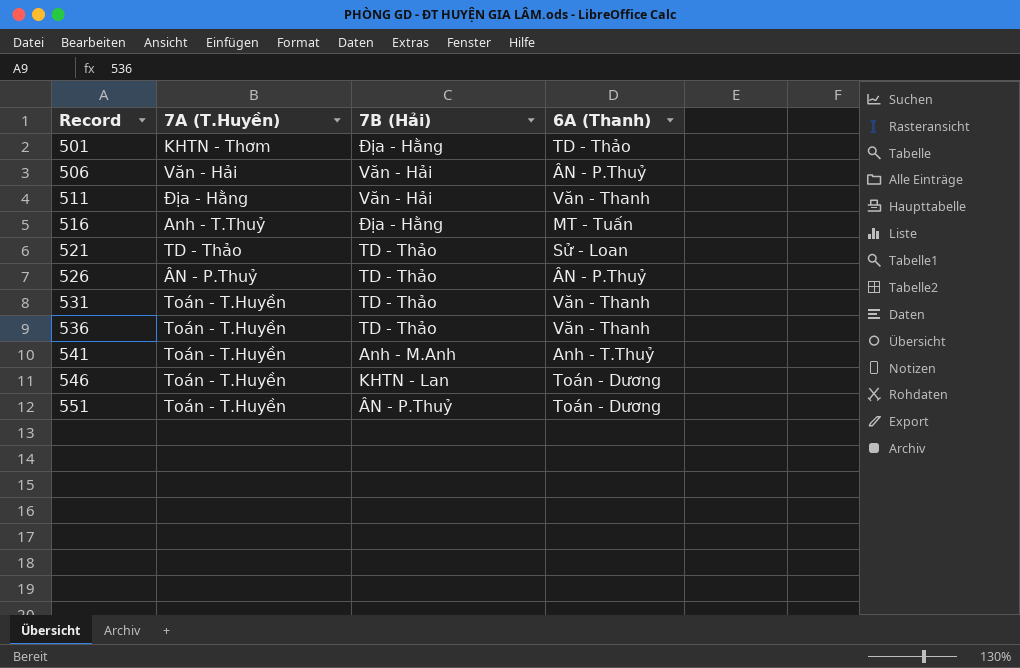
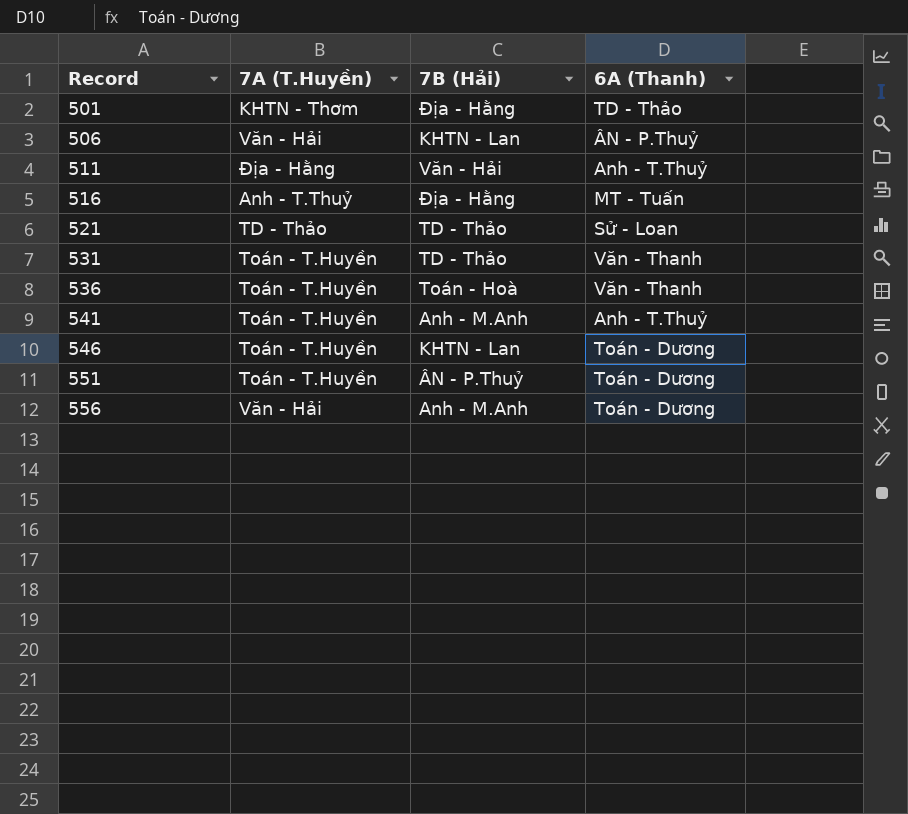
row 526: ÂN - P.Thuỷ | TD - Thảo | ÂN - P.Thuỷ -> none
506 | 7B (Hải): Văn - Hải -> KHTN - Lan
511 | 6A (Thanh): Văn - Thanh -> Anh - T.Thuỷ
536 | 7B (Hải): TD - Thảo -> Toán - Hoà
row 556: none -> Văn - Hải | Anh - M.Anh | Toán - Dương

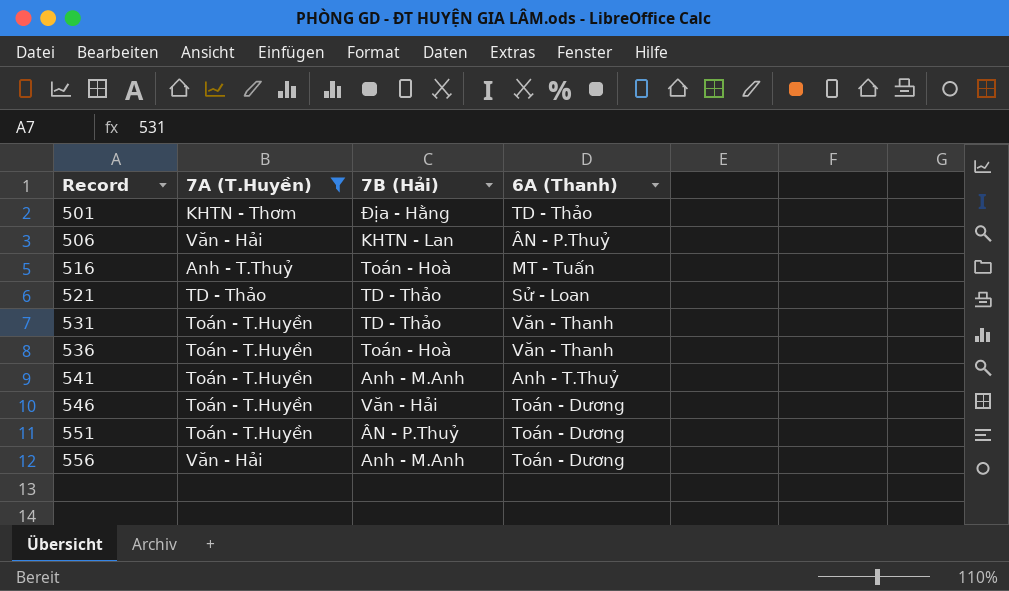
filter: none -> 7A (T.Huyền) != Địa - Hằng
516 | 7B (Hải): Địa - Hằng -> Toán - Hoà
546 | 7B (Hải): KHTN - Lan -> Văn - Hải

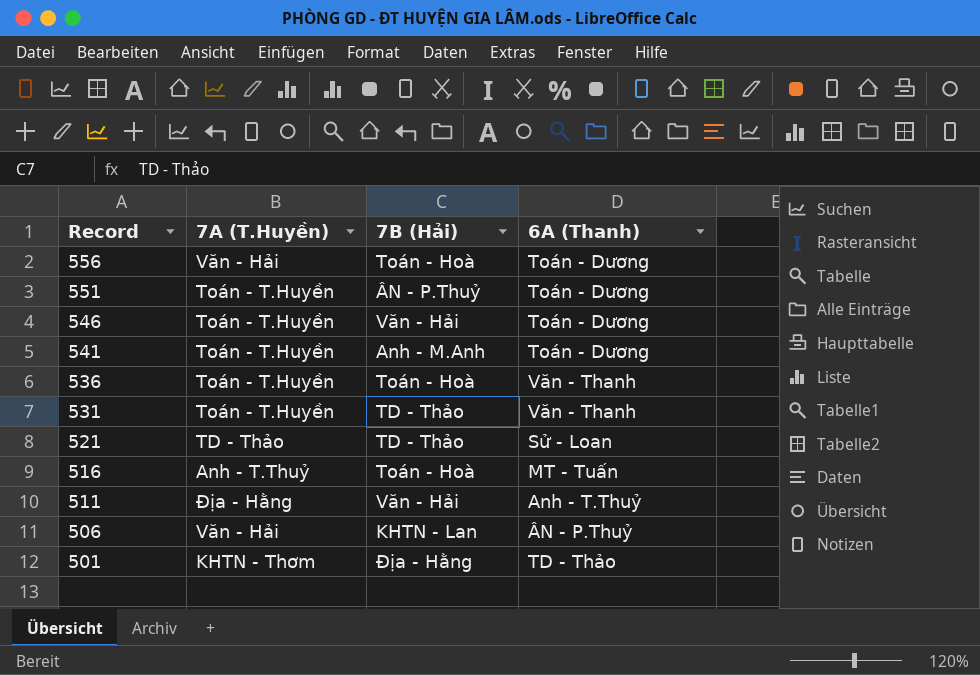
filter: 7A (T.Huyền) != Địa - Hằng -> none
row order: Record ascending -> Record descending
556 | 7B (Hải): Anh - M.Anh -> Toán - Hoà
541 | 6A (Thanh): Anh - T.Thuỷ -> Toán - Dương

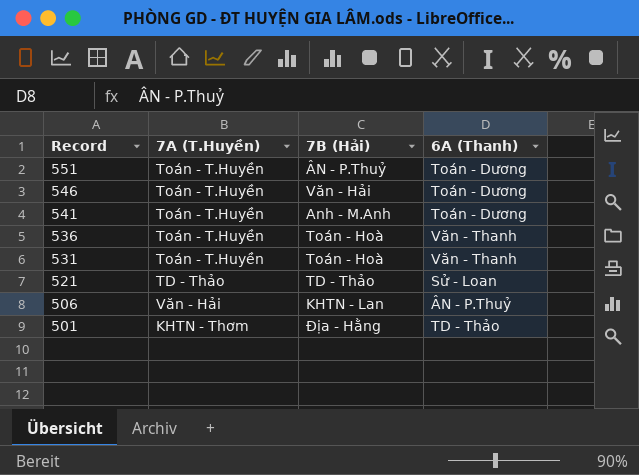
row 556: Văn - Hải | Toán - Hoà | Toán - Dương -> none
row 516: Anh - T.Thuỷ | Toán - Hoà | MT - Tuấn -> none
row 511: Địa - Hằng | Văn - Hải | Anh - T.Thuỷ -> none
531 | 7B (Hải): TD - Thảo -> Toán - Hoà

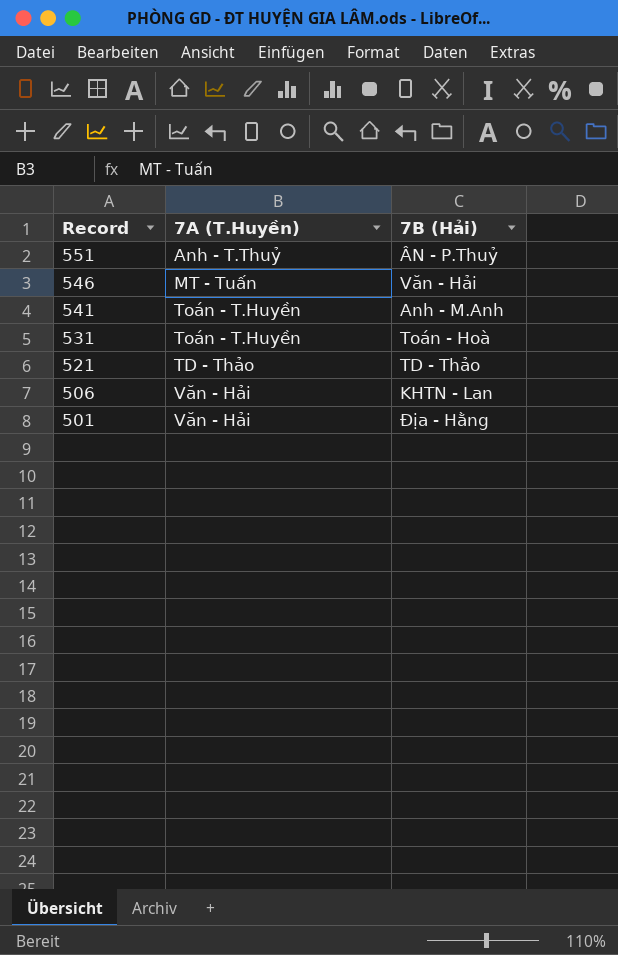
column 6A (Thanh) | position: 4 -> none
row 536: Toán - T.Huyền | Toán - Hoà | Văn - Thanh -> none
551 | 7A (T.Huyền): Toán - T.Huyền -> Anh - T.Thuỷ
546 | 7A (T.Huyền): Toán - T.Huyền -> MT - Tuấn
501 | 7A (T.Huyền): KHTN - Thơm -> Văn - Hải

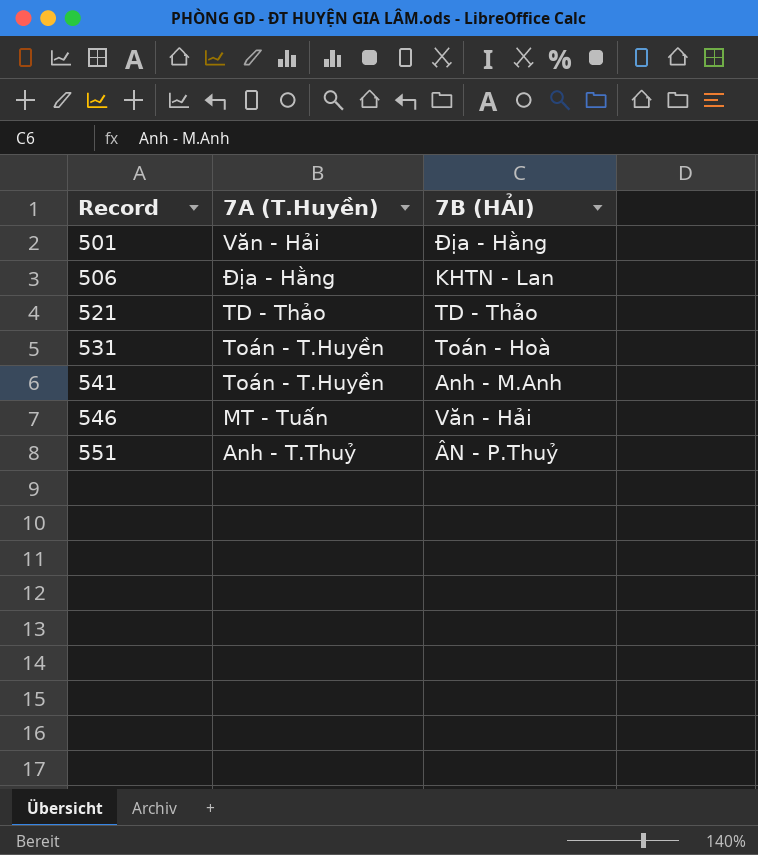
row order: Record descending -> Record ascending
column name: 7B (Hải) -> 7B (HẢI)
506 | 7A (T.Huyền): Văn - Hải -> Địa - Hằng

